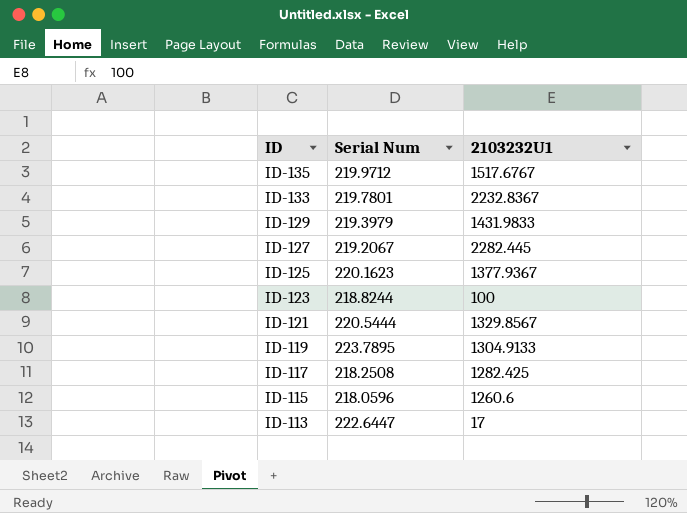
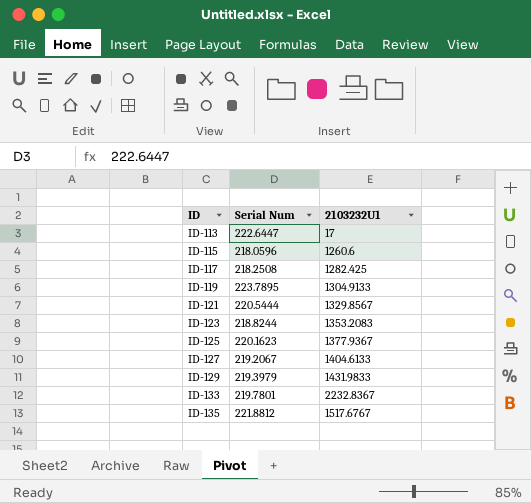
row order: ID descending -> ID ascending
ID-123 | 2103232U1: 100 -> 1353.2083
ID-127 | 2103232U1: 2282.445 -> 1404.6133
ID-135 | Serial Num: 219.9712 -> 221.8812

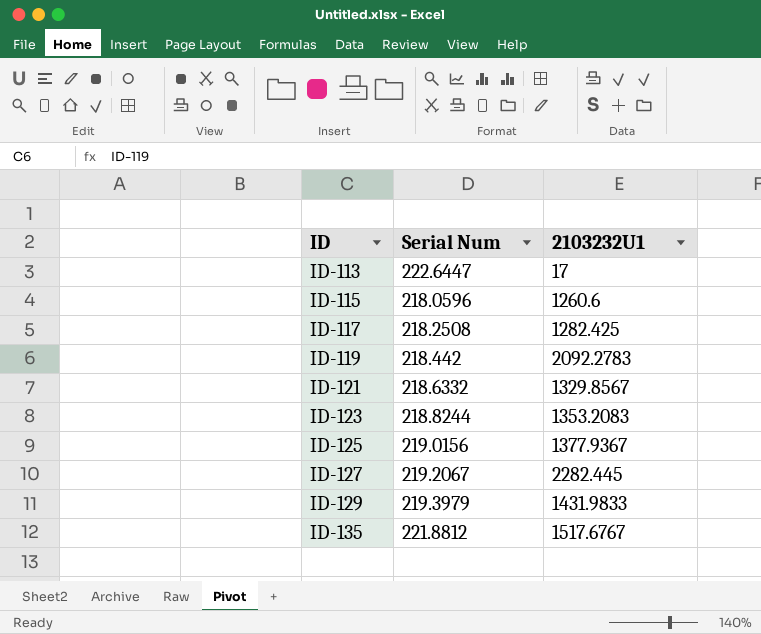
row ID-133: 219.7801 | 2232.8367 -> none
ID-119 | Serial Num: 223.7895 -> 218.442
ID-119 | 2103232U1: 1304.9133 -> 2092.2783
ID-121 | Serial Num: 220.5444 -> 218.6332
ID-125 | Serial Num: 220.1623 -> 219.0156
ID-127 | 2103232U1: 1404.6133 -> 2282.445

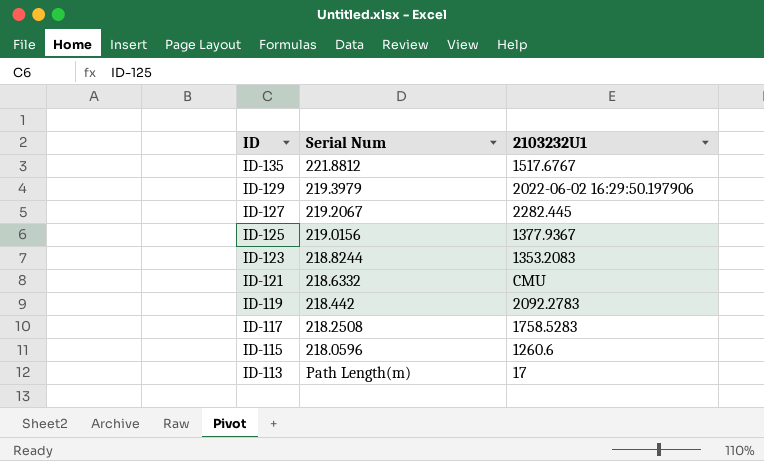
row order: ID ascending -> ID descending
ID-129 | 2103232U1: 1431.9833 -> 2022-06-02 16:29:50.197906
ID-121 | 2103232U1: 1329.8567 -> CMU
ID-117 | 2103232U1: 1282.425 -> 1758.5283
ID-113 | Serial Num: 222.6447 -> Path Length(m)

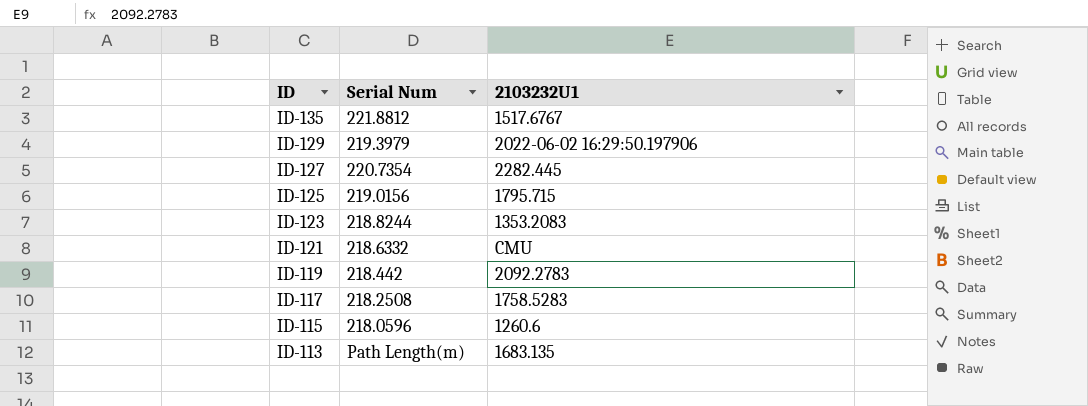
ID-127 | Serial Num: 219.2067 -> 220.7354
ID-125 | 2103232U1: 1377.9367 -> 1795.715
ID-113 | 2103232U1: 17 -> 1683.135

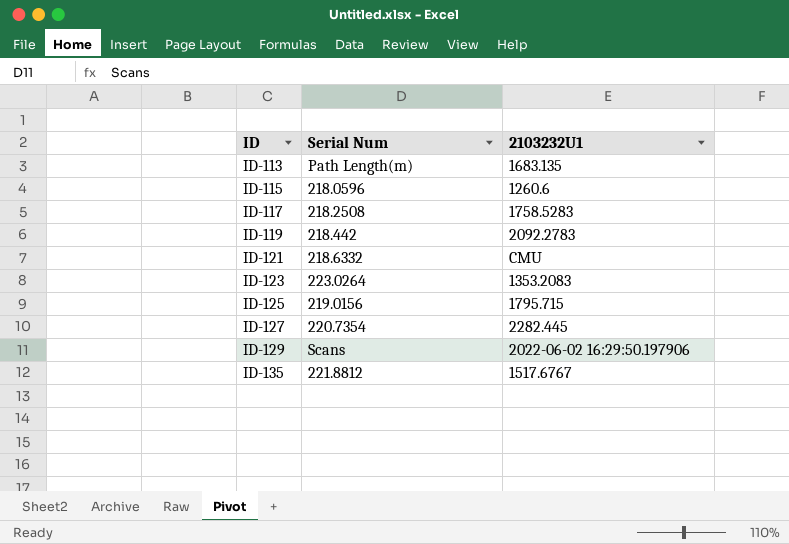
row order: ID descending -> ID ascending
ID-123 | Serial Num: 218.8244 -> 223.0264
ID-129 | Serial Num: 219.3979 -> Scans

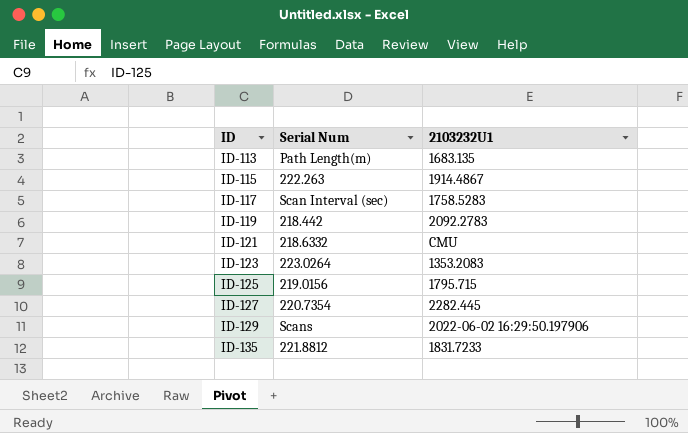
ID-115 | Serial Num: 218.0596 -> 222.263
ID-115 | 2103232U1: 1260.6 -> 1914.4867
ID-117 | Serial Num: 218.2508 -> Scan Interval (sec)
ID-135 | 2103232U1: 1517.6767 -> 1831.7233

